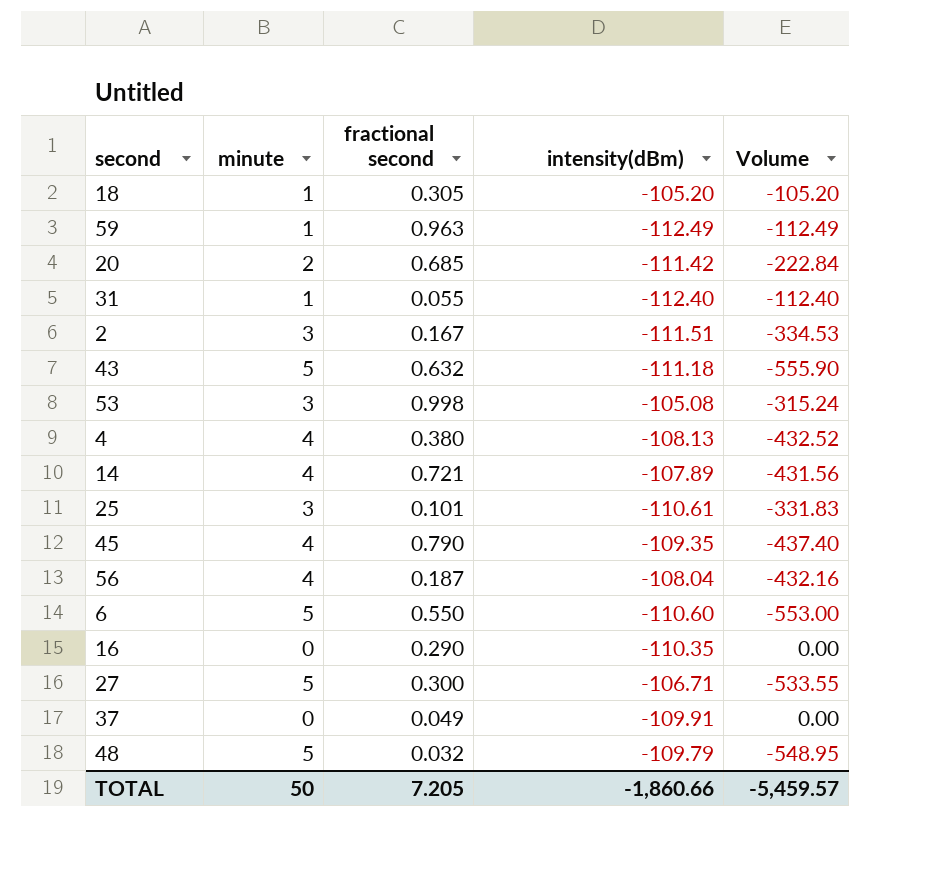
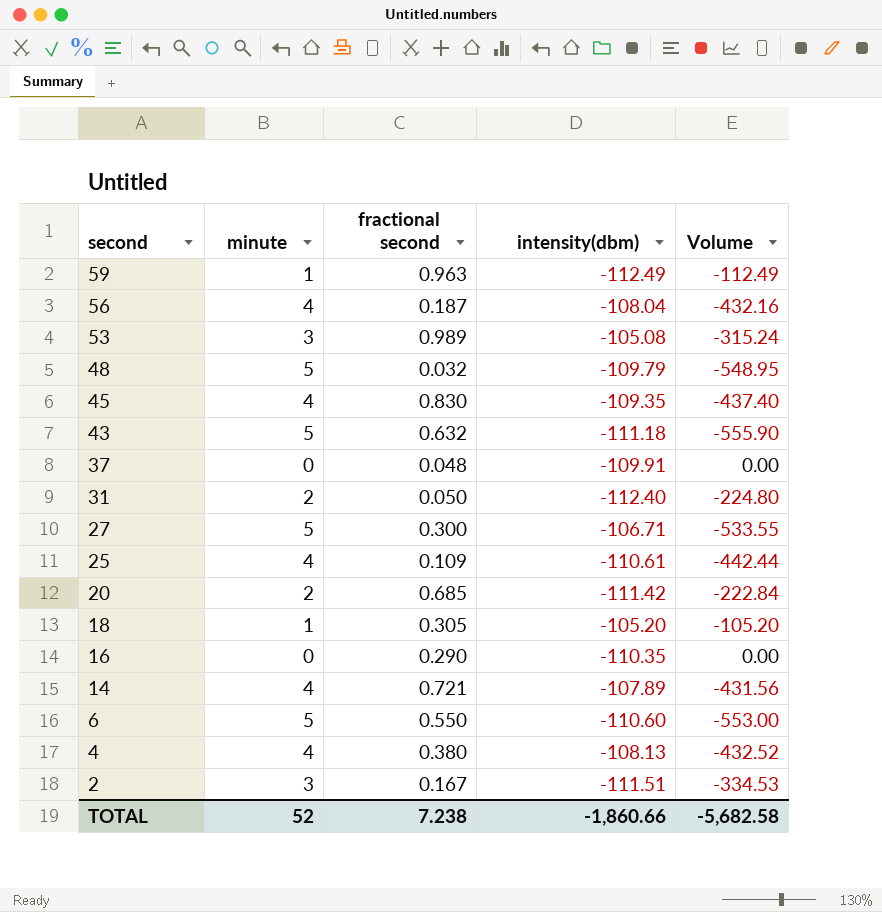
row order: none -> second descending
column name: intensity(dBm) -> intensity(dbm)
53 | fractional second: 0.998 -> 0.989
45 | fractional second: 0.790 -> 0.830
37 | fractional second: 0.049 -> 0.048
31 | minute: 1 -> 2
31 | fractional second: 0.055 -> 0.050
31 | Volume: -112.40 -> -224.80
25 | minute: 3 -> 4
25 | fractional second: 0.101 -> 0.109
25 | Volume: -331.83 -> -442.44
TOTAL | minute: 50 -> 52
TOTAL | fractional second: 7.205 -> 7.238
TOTAL | Volume: -5,459.57 -> -5,682.58

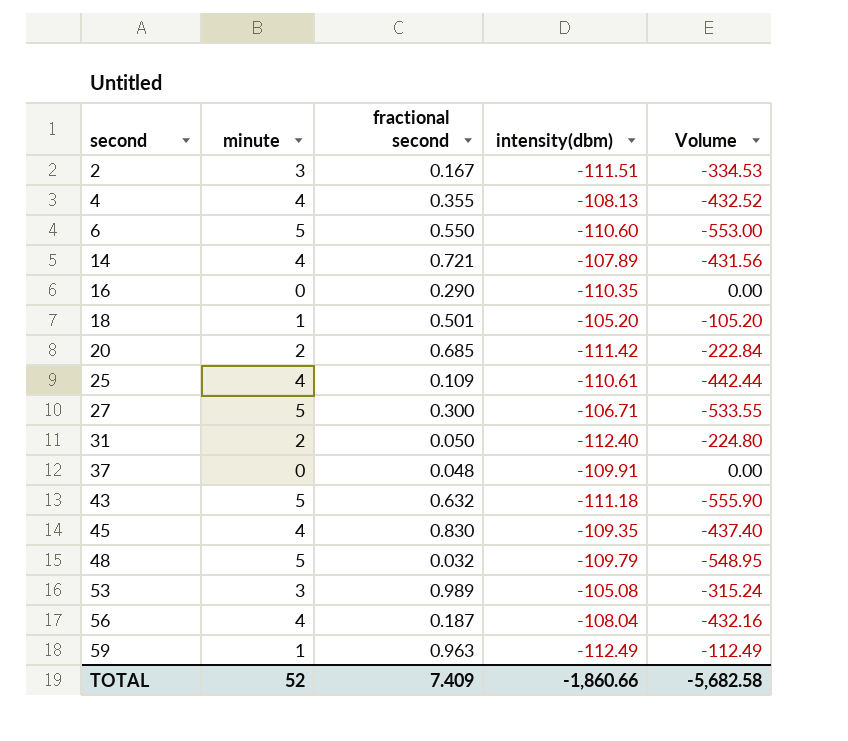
row order: second descending -> second ascending
4 | fractional second: 0.380 -> 0.355
18 | fractional second: 0.305 -> 0.501
TOTAL | fractional second: 7.238 -> 7.409

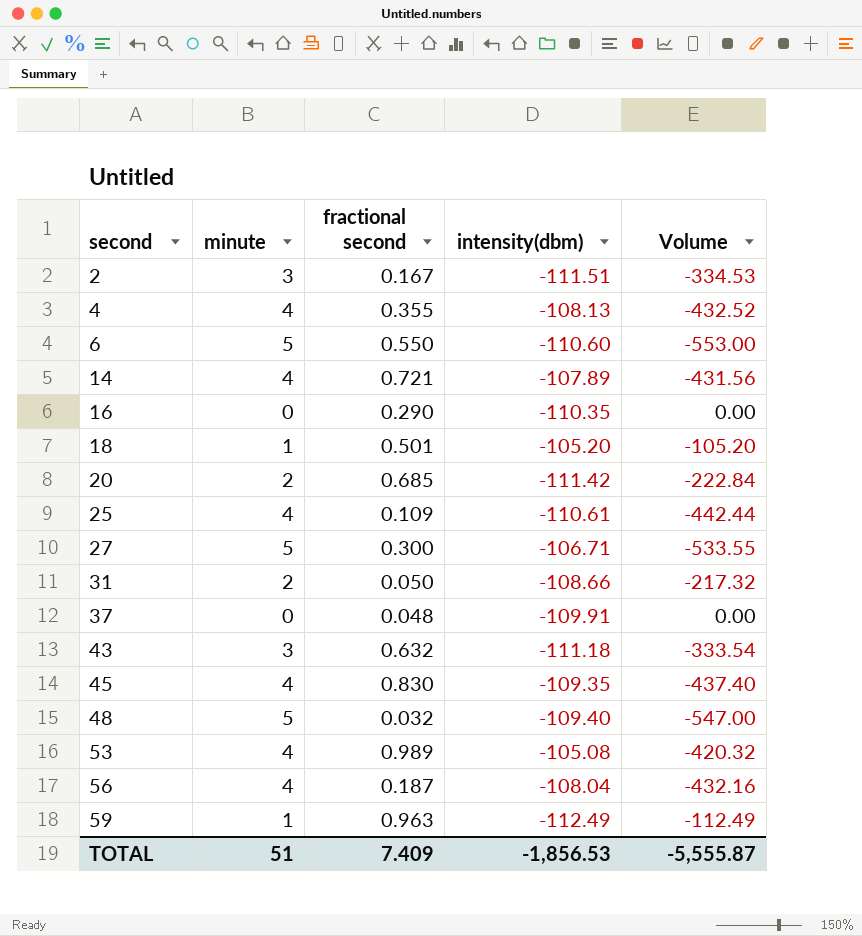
31 | intensity(dbm): -112.40 -> -108.66
31 | Volume: -224.80 -> -217.32
43 | minute: 5 -> 3
43 | Volume: -555.90 -> -333.54
48 | intensity(dbm): -109.79 -> -109.40
48 | Volume: -548.95 -> -547.00
53 | minute: 3 -> 4
53 | Volume: -315.24 -> -420.32
TOTAL | minute: 52 -> 51
TOTAL | intensity(dbm): -1,860.66 -> -1,856.53
TOTAL | Volume: -5,682.58 -> -5,555.87

